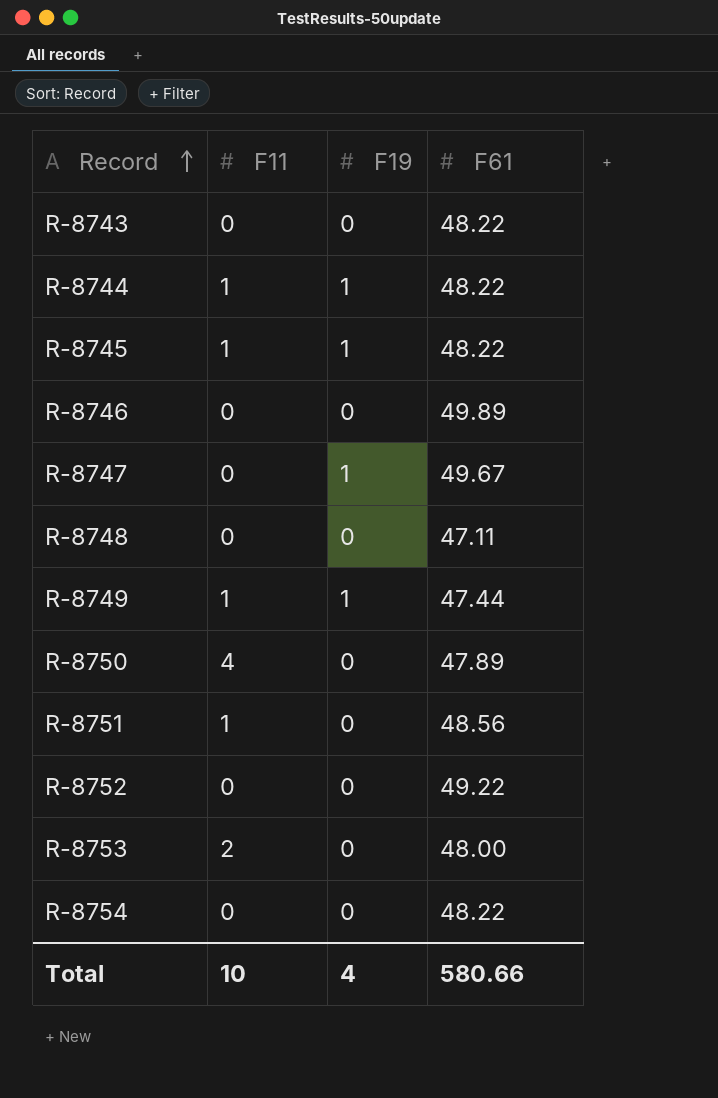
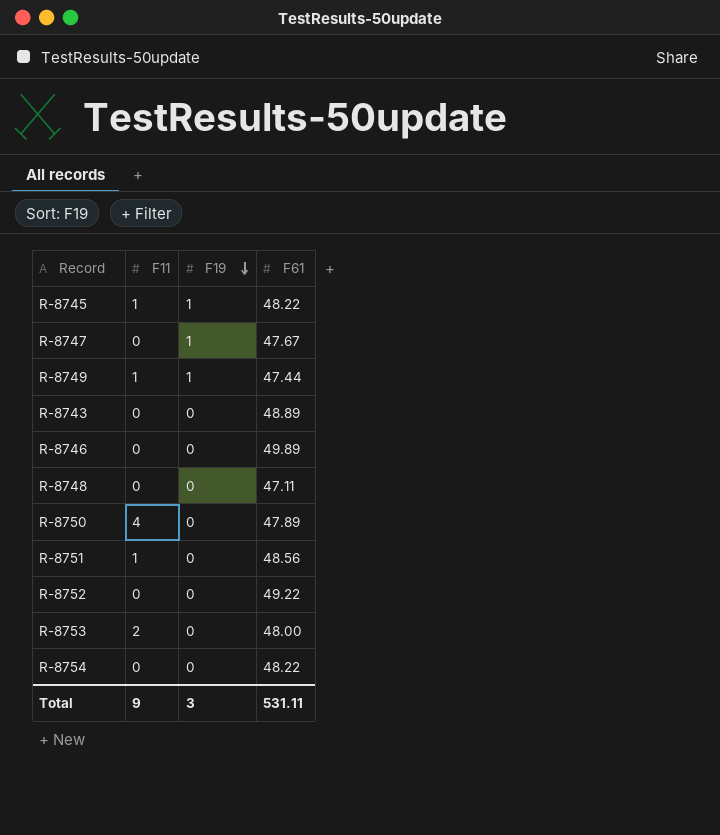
row order: Record ascending -> F19 descending
row R-8744: 1 | 1 | 48.22 -> none
R-8747 | F61: 49.67 -> 47.67
R-8743 | F61: 48.22 -> 48.89
Total | F11: 10 -> 9
Total | F19: 4 -> 3
Total | F61: 580.66 -> 531.11

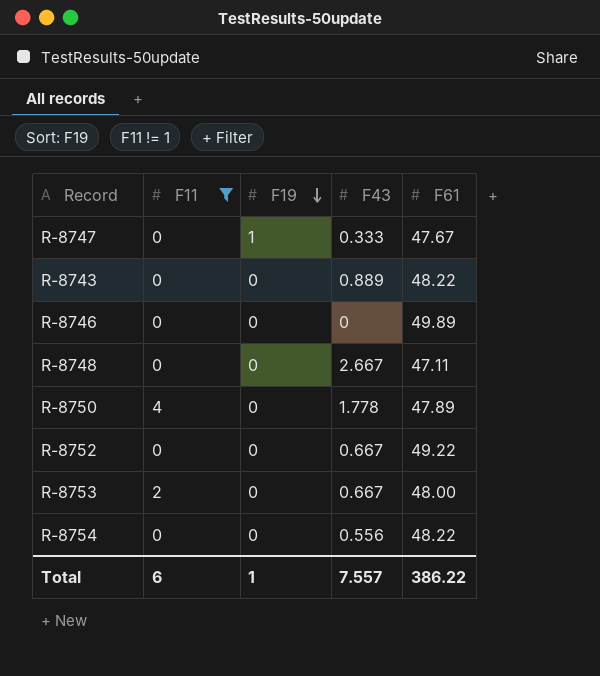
filter: none -> F11 != 1
column F43 | position: none -> 4
R-8743 | F61: 48.89 -> 48.22
Total | F11: 9 -> 6
Total | F19: 3 -> 1
Total | F61: 531.11 -> 386.22

